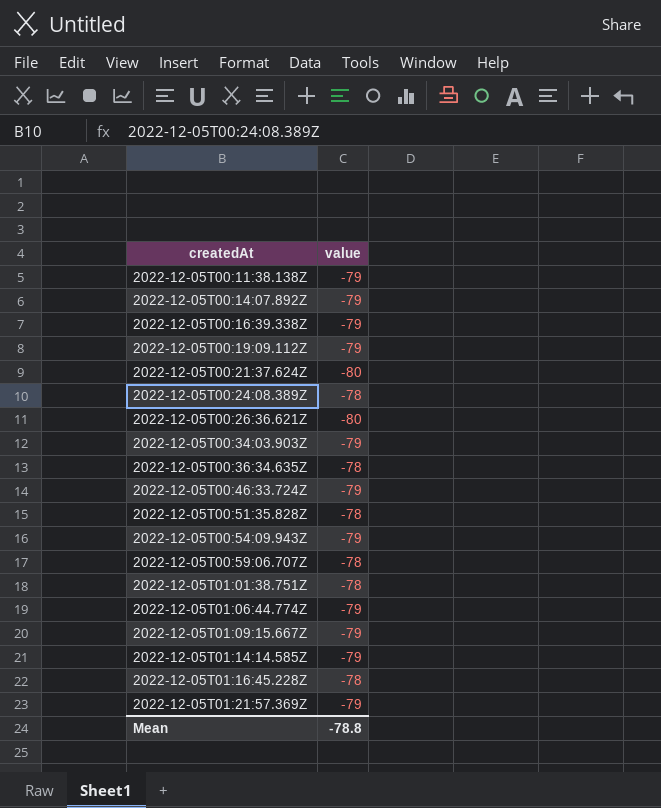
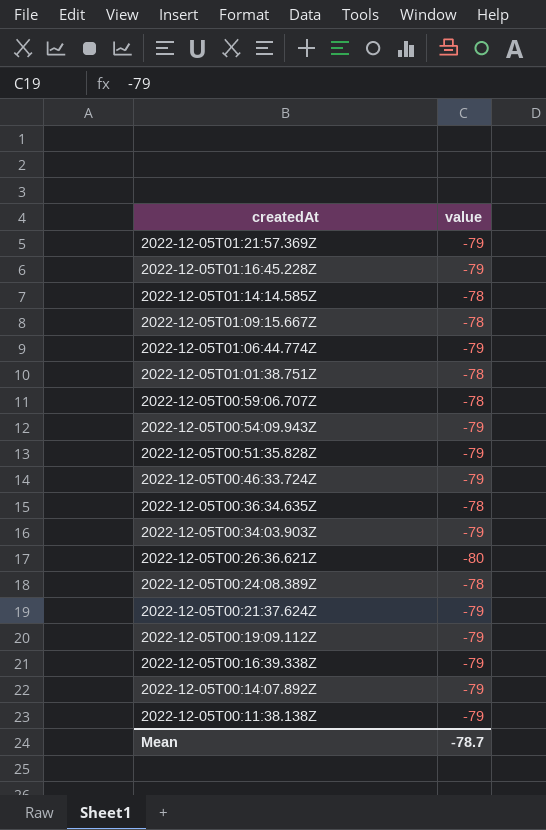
row order: createdAt ascending -> createdAt descending
2022-12-05T01:16:45.228Z | value: -78 -> -79
2022-12-05T01:14:14.585Z | value: -79 -> -78
2022-12-05T01:09:15.667Z | value: -79 -> -78
2022-12-05T00:51:35.828Z | value: -78 -> -79
2022-12-05T00:21:37.624Z | value: -80 -> -79
Mean | value: -78.8 -> -78.7

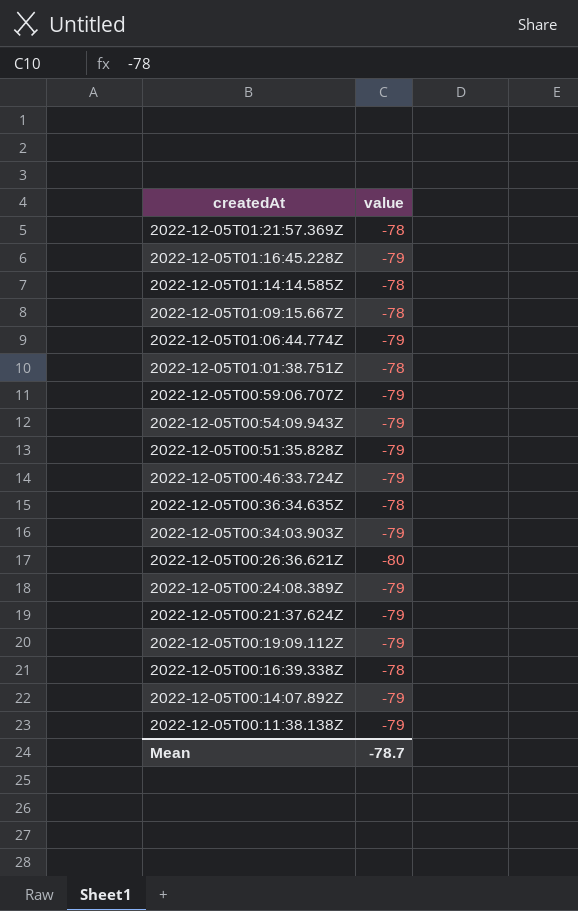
2022-12-05T01:21:57.369Z | value: -79 -> -78
2022-12-05T00:59:06.707Z | value: -78 -> -79
2022-12-05T00:24:08.389Z | value: -78 -> -79
2022-12-05T00:16:39.338Z | value: -79 -> -78

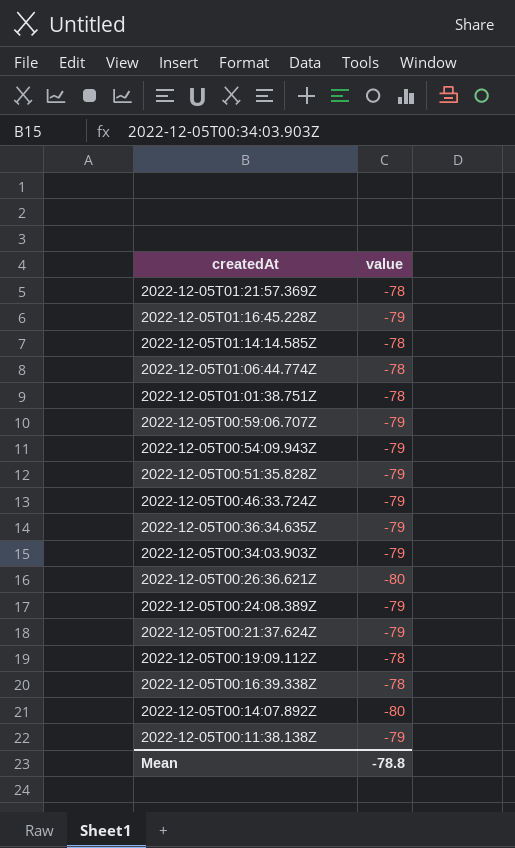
row 2022-12-05T01:09:15.667Z: -78 -> none
2022-12-05T01:06:44.774Z | value: -79 -> -78
2022-12-05T00:36:34.635Z | value: -78 -> -79
2022-12-05T00:19:09.112Z | value: -79 -> -78
2022-12-05T00:14:07.892Z | value: -79 -> -80
Mean | value: -78.7 -> -78.8

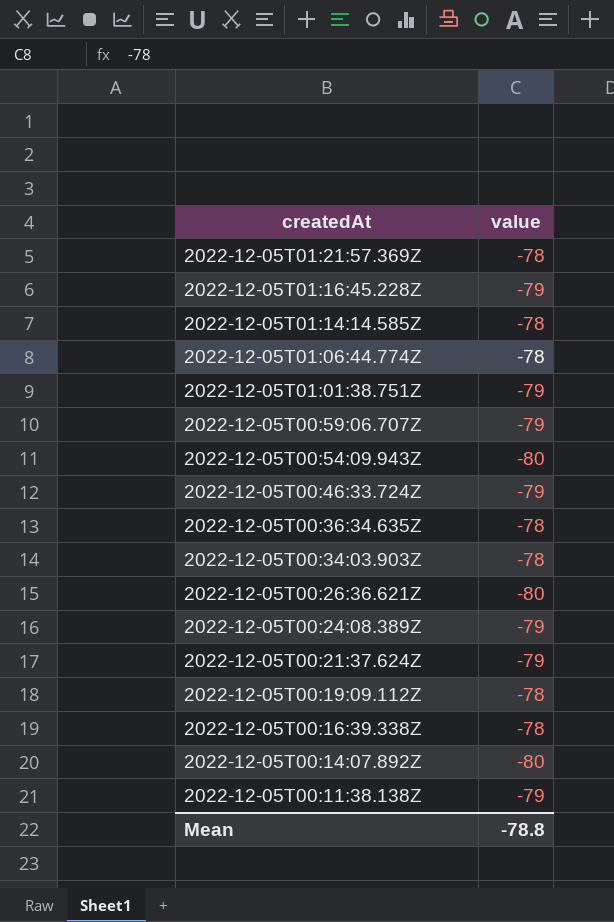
row 2022-12-05T00:51:35.828Z: -79 -> none
2022-12-05T01:01:38.751Z | value: -78 -> -79
2022-12-05T00:54:09.943Z | value: -79 -> -80
2022-12-05T00:36:34.635Z | value: -79 -> -78
2022-12-05T00:34:03.903Z | value: -79 -> -78

